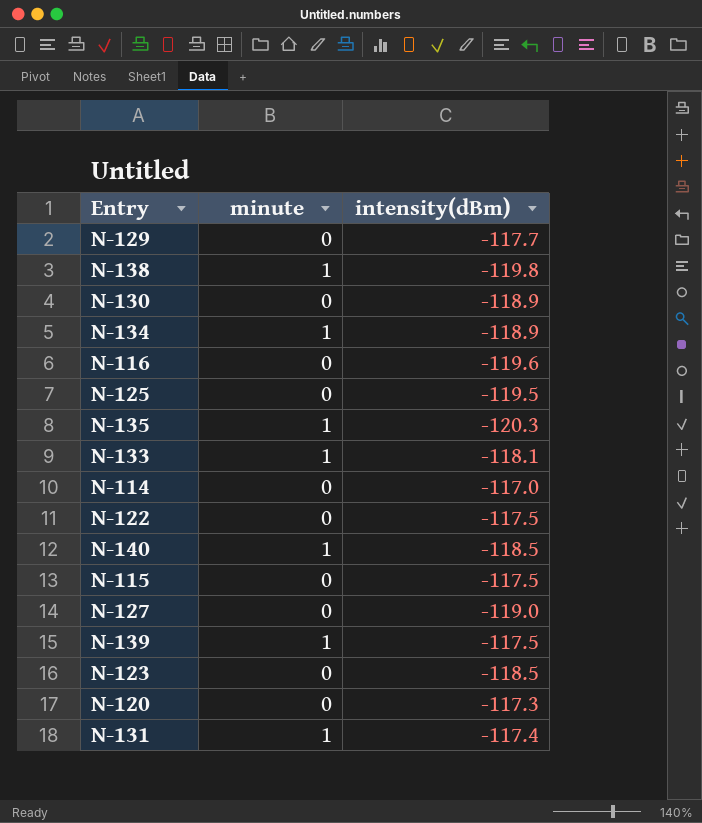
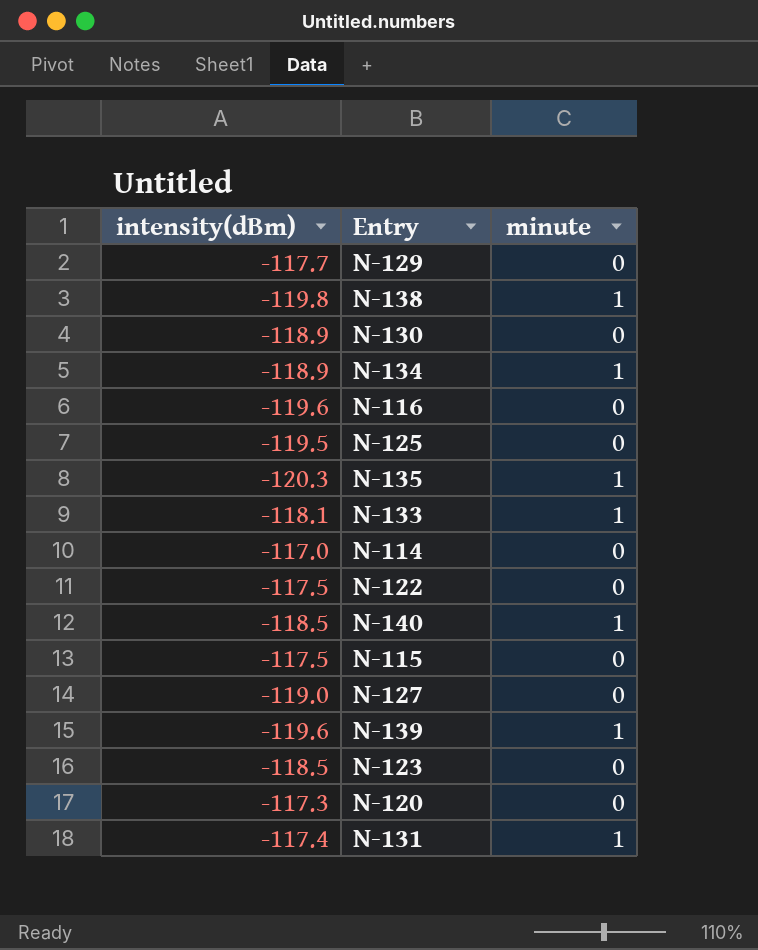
column intensity(dBm) | position: 3 -> 1
N-139 | intensity(dBm): -117.5 -> -119.6

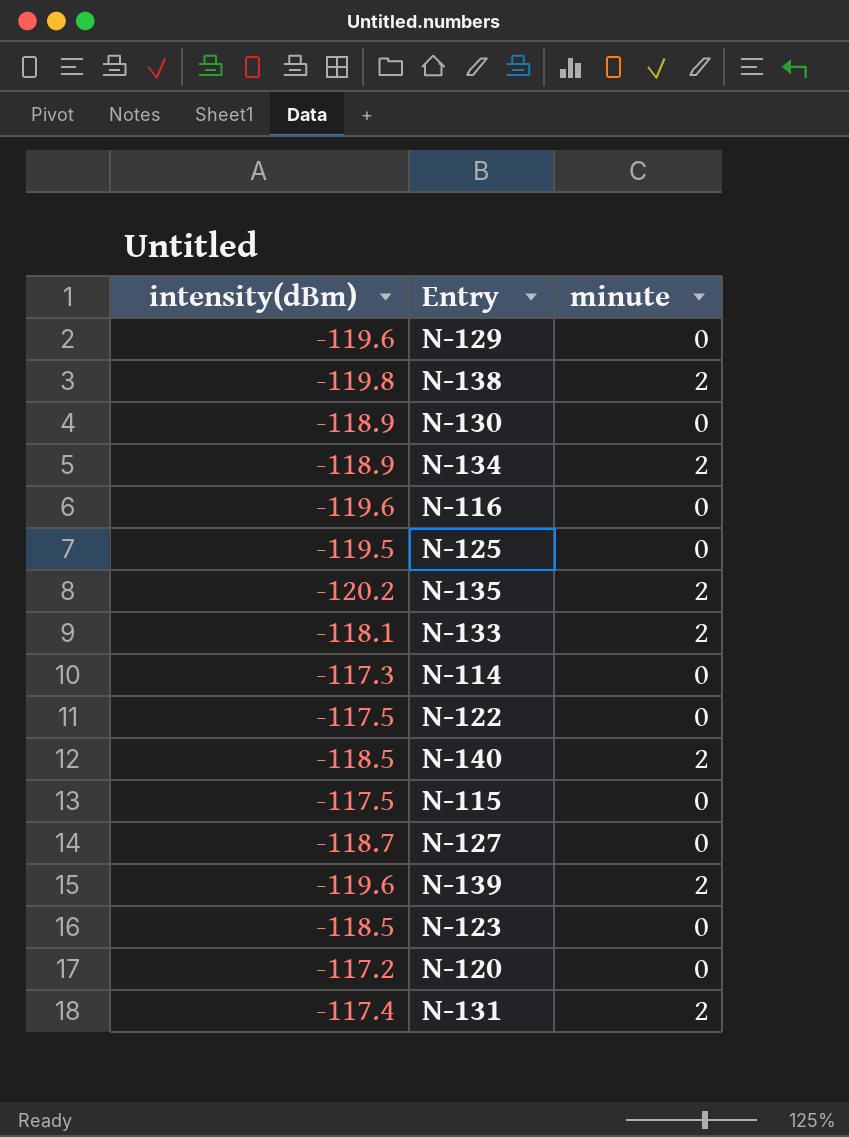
N-129 | intensity(dBm): -117.7 -> -119.6
N-138 | minute: 1 -> 2
N-134 | minute: 1 -> 2
N-135 | intensity(dBm): -120.3 -> -120.2
N-135 | minute: 1 -> 2
N-133 | minute: 1 -> 2
N-114 | intensity(dBm): -117.0 -> -117.3
N-140 | minute: 1 -> 2
N-127 | intensity(dBm): -119.0 -> -118.7
N-139 | minute: 1 -> 2
N-120 | intensity(dBm): -117.3 -> -117.2
N-131 | minute: 1 -> 2

